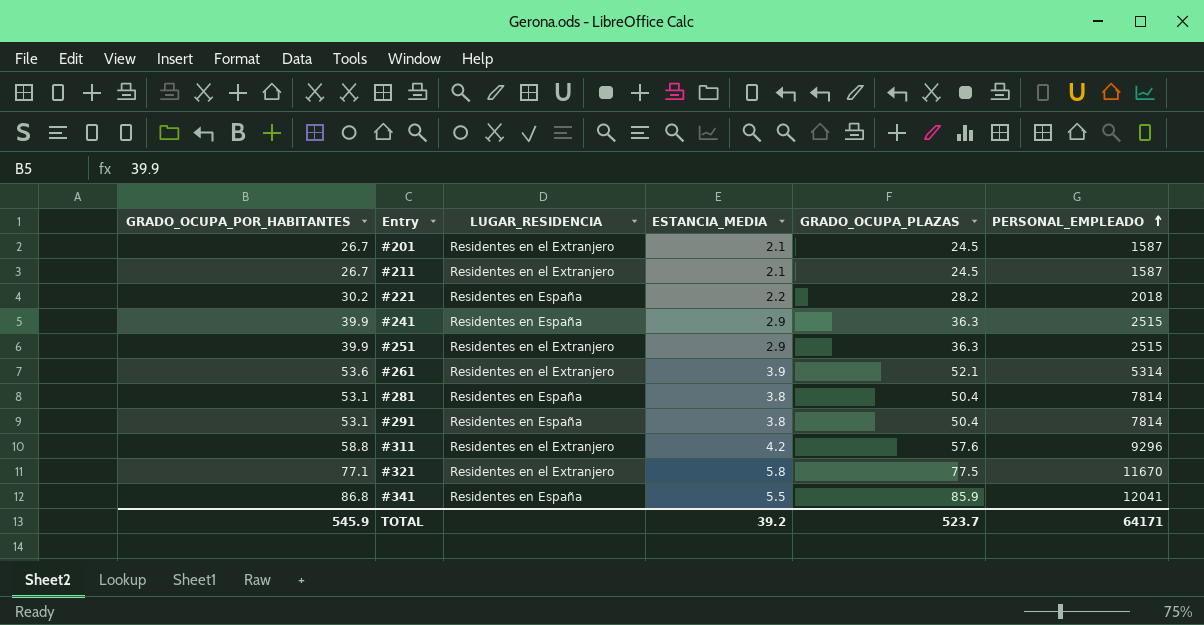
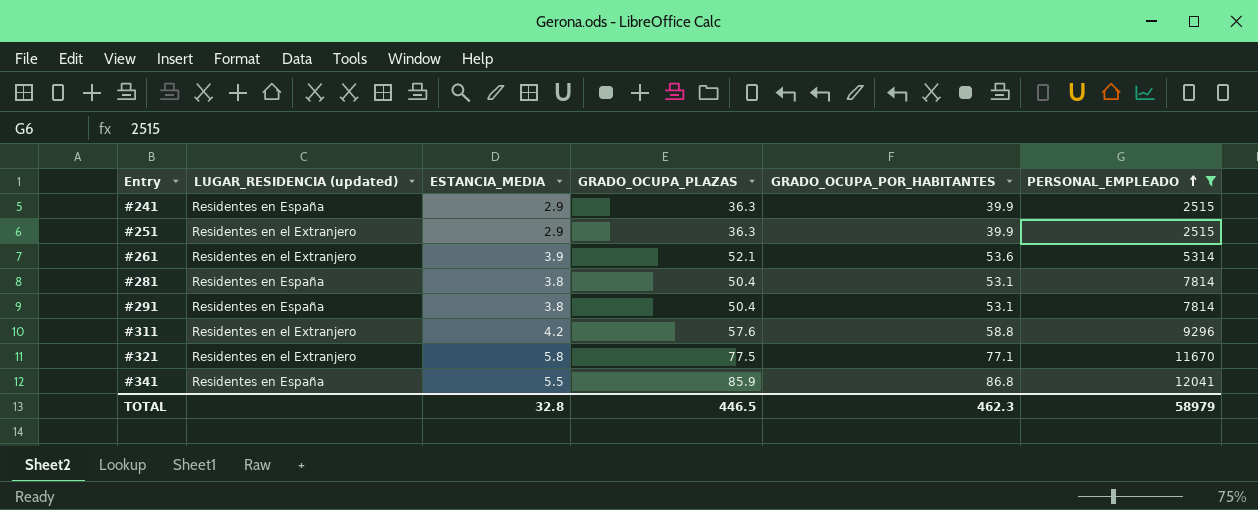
filter: none -> PERSONAL_EMPLEADO >= 2515
column name: LUGAR_RESIDENCIA -> LUGAR_RESIDENCIA (updated)
column GRADO_OCUPA_POR_HABITANTES | position: 1 -> 5
TOTAL | ESTANCIA_MEDIA: 39.2 -> 32.8
TOTAL | GRADO_OCUPA_PLAZAS: 523.7 -> 446.5
TOTAL | GRADO_OCUPA_POR_HABITANTES: 545.9 -> 462.3
TOTAL | PERSONAL_EMPLEADO: 64171 -> 58979

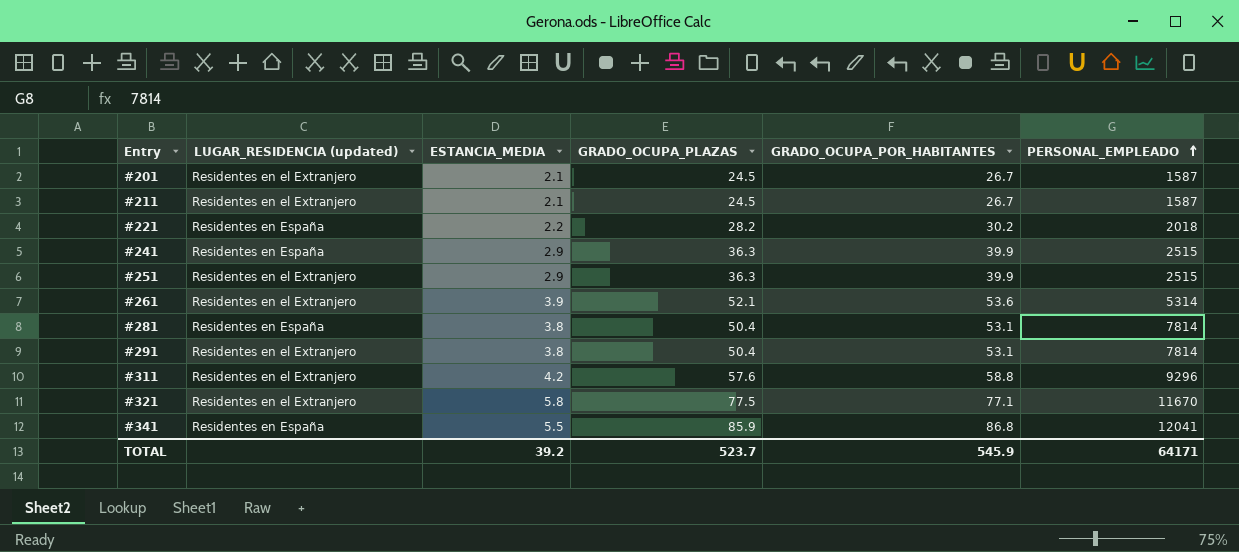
filter: PERSONAL_EMPLEADO >= 2515 -> none
#291 | LUGAR_RESIDENCIA (updated): Residentes en España -> Residentes en el Extranjero
TOTAL | ESTANCIA_MEDIA: 32.8 -> 39.2
TOTAL | GRADO_OCUPA_PLAZAS: 446.5 -> 523.7
TOTAL | GRADO_OCUPA_POR_HABITANTES: 462.3 -> 545.9
TOTAL | PERSONAL_EMPLEADO: 58979 -> 64171

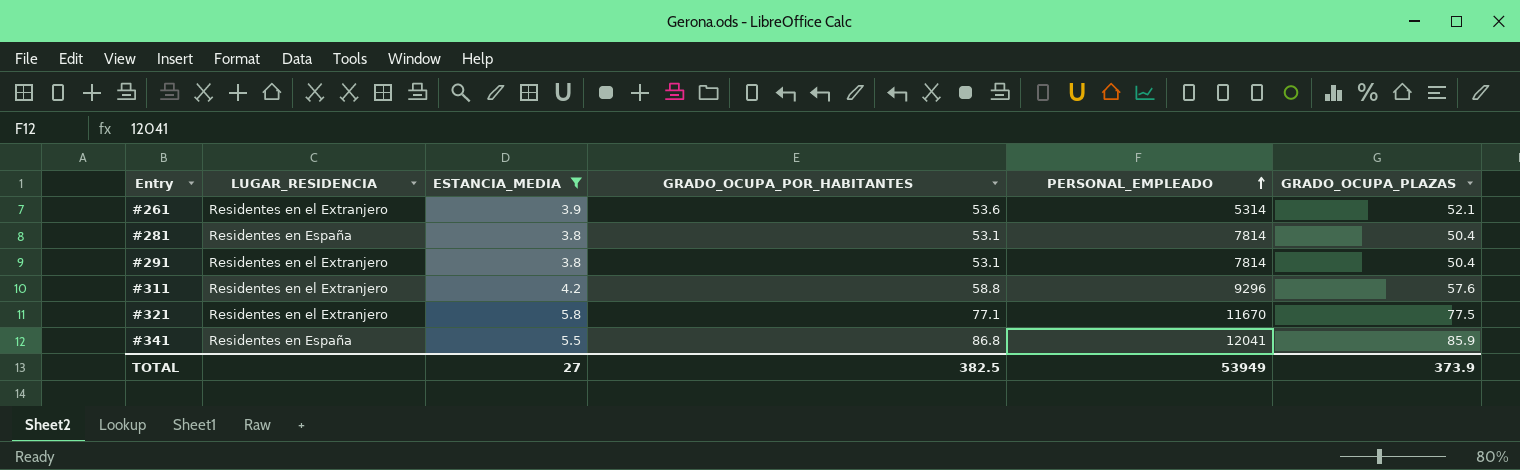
filter: none -> ESTANCIA_MEDIA >= 3.8
column name: LUGAR_RESIDENCIA (updated) -> LUGAR_RESIDENCIA
column GRADO_OCUPA_PLAZAS | position: 4 -> 6
TOTAL | ESTANCIA_MEDIA: 39.2 -> 27
TOTAL | GRADO_OCUPA_POR_HABITANTES: 545.9 -> 382.5
TOTAL | PERSONAL_EMPLEADO: 64171 -> 53949
TOTAL | GRADO_OCUPA_PLAZAS: 523.7 -> 373.9

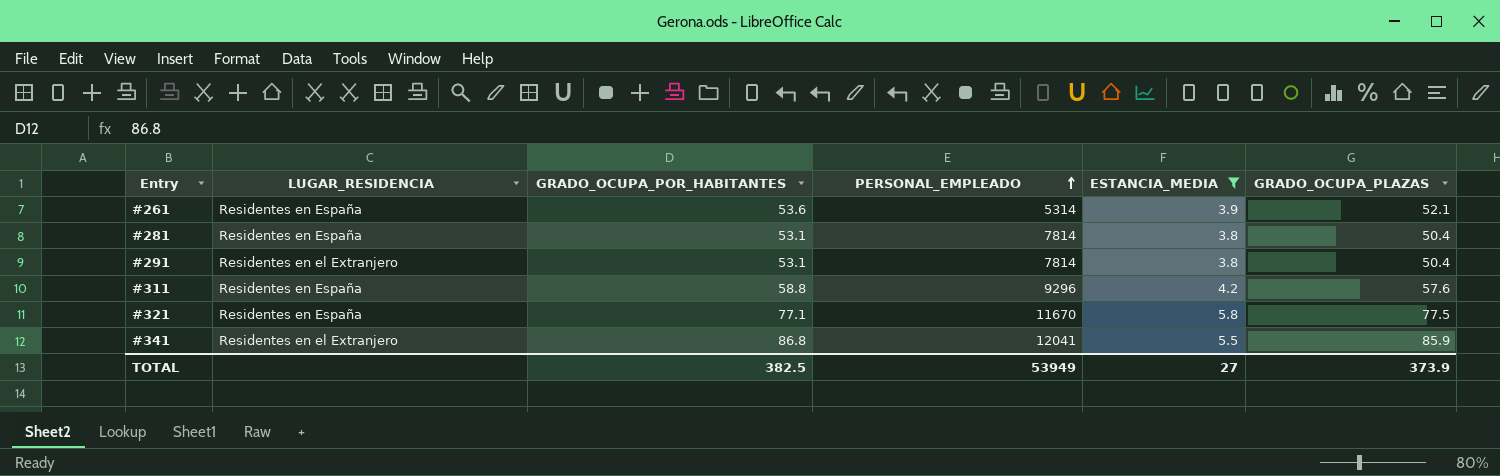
column ESTANCIA_MEDIA | position: 3 -> 5
#261 | LUGAR_RESIDENCIA: Residentes en el Extranjero -> Residentes en España
#311 | LUGAR_RESIDENCIA: Residentes en el Extranjero -> Residentes en España
#321 | LUGAR_RESIDENCIA: Residentes en el Extranjero -> Residentes en España
#341 | LUGAR_RESIDENCIA: Residentes en España -> Residentes en el Extranjero

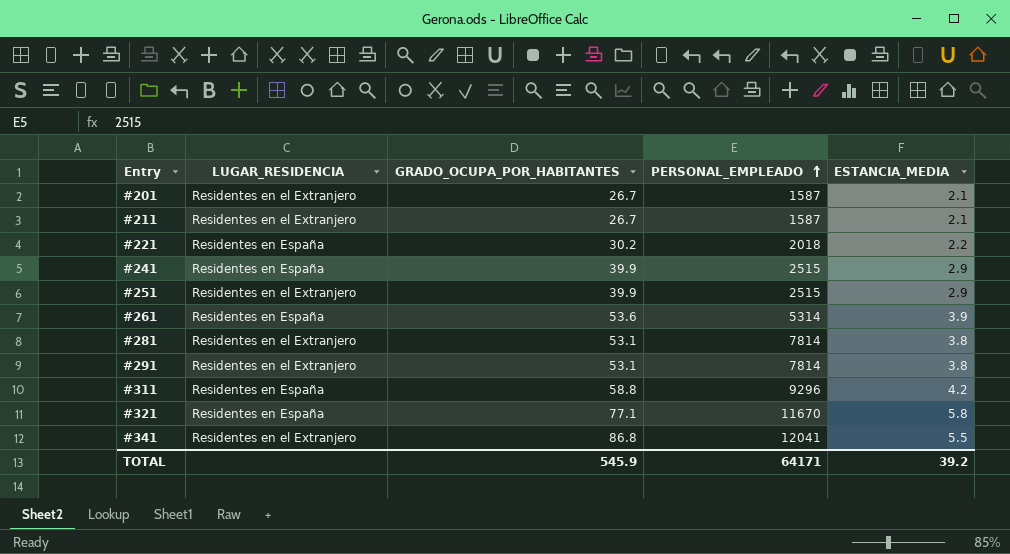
filter: ESTANCIA_MEDIA >= 3.8 -> none
column GRADO_OCUPA_PLAZAS | position: 6 -> none
#281 | LUGAR_RESIDENCIA: Residentes en España -> Residentes en el Extranjero
TOTAL | GRADO_OCUPA_POR_HABITANTES: 382.5 -> 545.9
TOTAL | PERSONAL_EMPLEADO: 53949 -> 64171
TOTAL | ESTANCIA_MEDIA: 27 -> 39.2

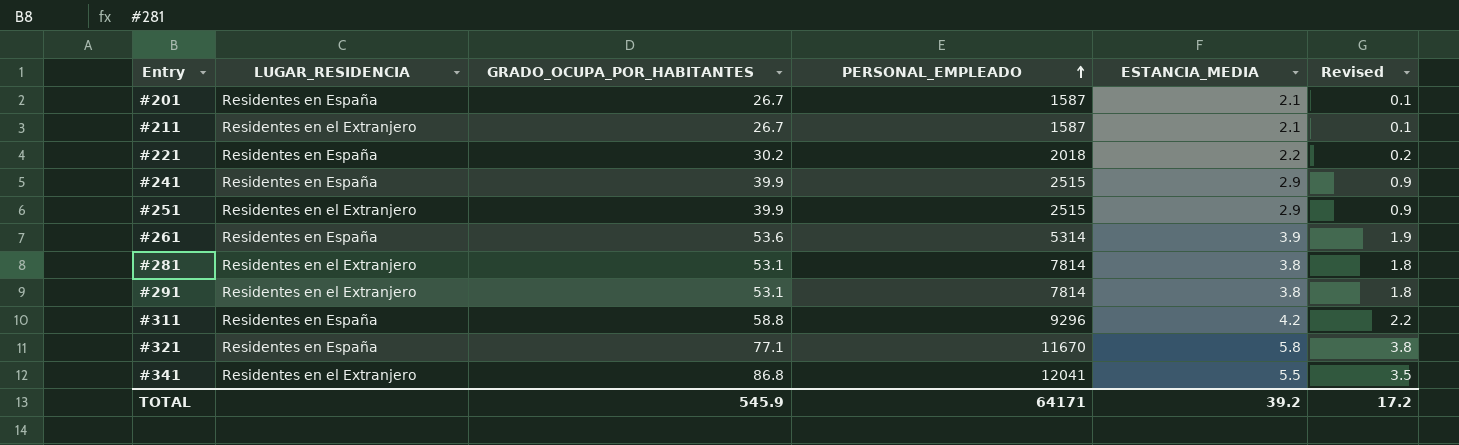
column Revised | formula: none -> [ESTANCIA_MEDIA] - 2
#201 | LUGAR_RESIDENCIA: Residentes en el Extranjero -> Residentes en España

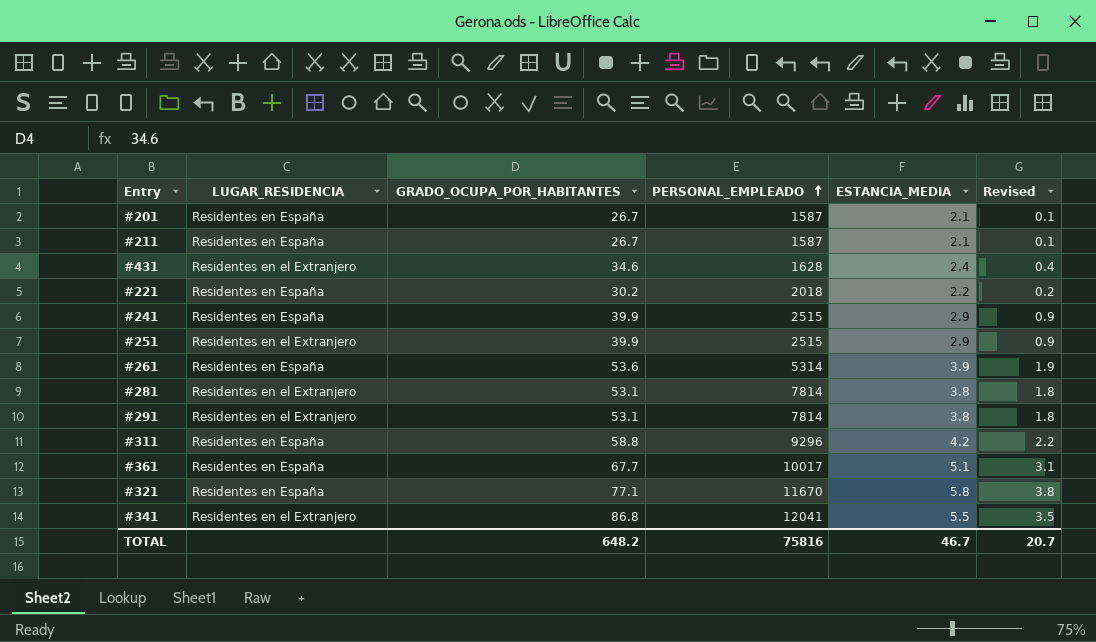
#211 | LUGAR_RESIDENCIA: Residentes en el Extranjero -> Residentes en España
row #431: none -> Residentes en el Extranjero | 34.6 | 1628 | 2.4 | 0.4
row #361: none -> Residentes en España | 67.7 | 10017 | 5.1 | 3.1
TOTAL | GRADO_OCUPA_POR_HABITANTES: 545.9 -> 648.2
TOTAL | PERSONAL_EMPLEADO: 64171 -> 75816
TOTAL | ESTANCIA_MEDIA: 39.2 -> 46.7
TOTAL | Revised: 17.2 -> 20.7

